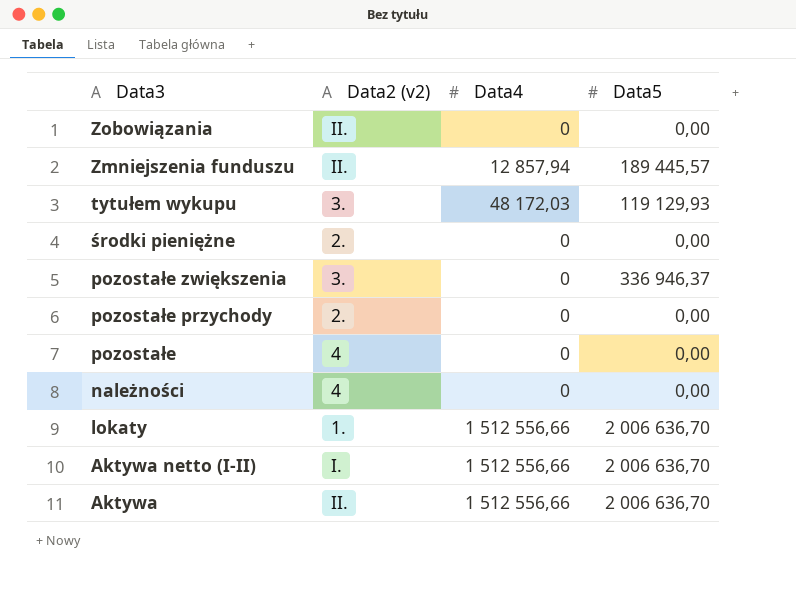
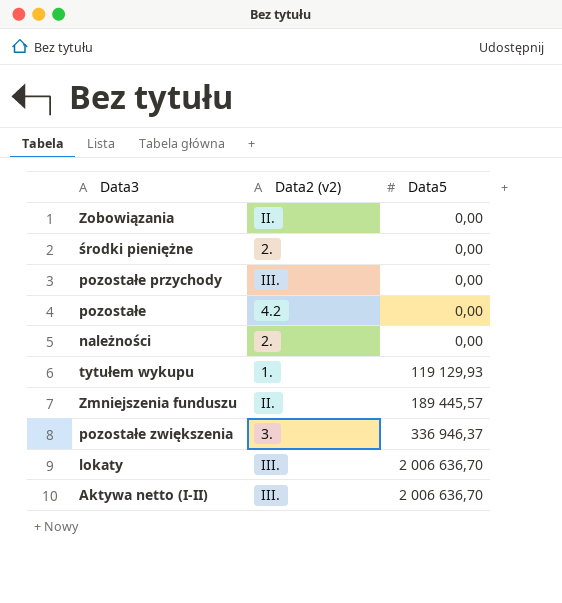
row order: Data3 descending -> Data5 ascending
column Data4 | position: 3 -> none
row Aktywa: II. | 1 512 556,66 | 2 006 636,70 -> none
pozostałe przychody | Data2 (v2): 2. -> III.
pozostałe | Data2 (v2): 4 -> 4.2
należności | Data2 (v2): 4 -> 2.
tytułem wykupu | Data2 (v2): 3. -> 1.
lokaty | Data2 (v2): 1. -> III.
Aktywa netto (I-II) | Data2 (v2): I. -> III.

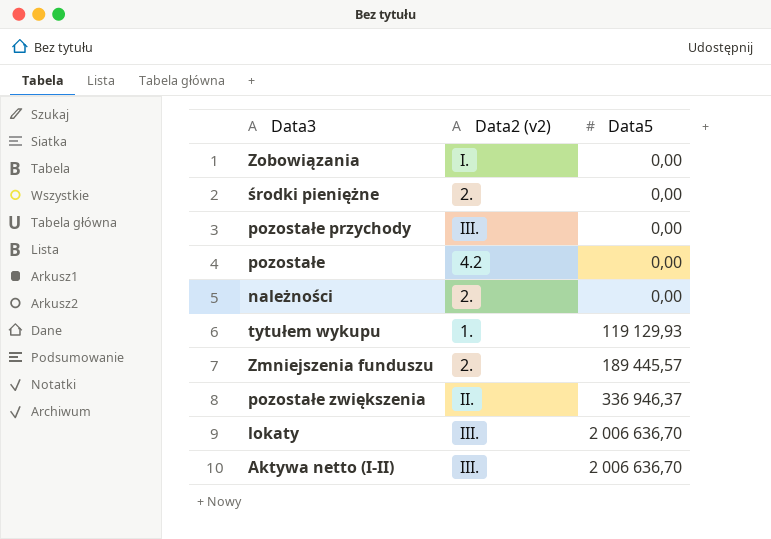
Zobowiązania | Data2 (v2): II. -> I.
Zmniejszenia funduszu | Data2 (v2): II. -> 2.
pozostałe zwiększenia | Data2 (v2): 3. -> II.

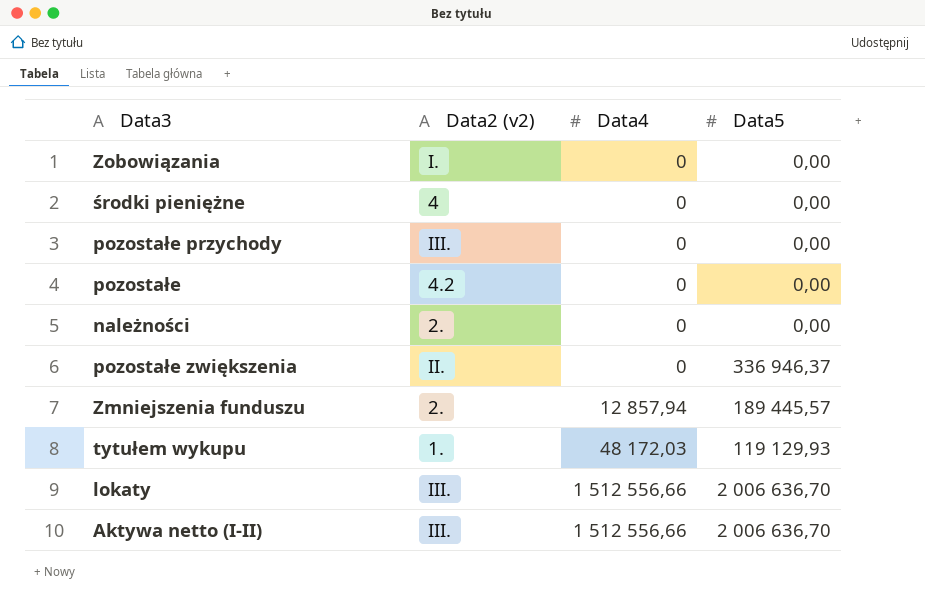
row order: Data5 ascending -> Data4 ascending
column Data4 | position: none -> 3
środki pieniężne | Data2 (v2): 2. -> 4

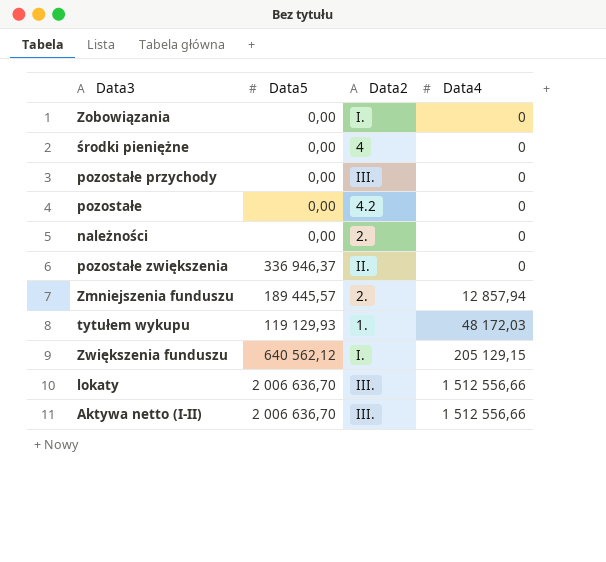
column Data5 | position: 4 -> 2
column name: Data2 (v2) -> Data2
row Zwiększenia funduszu: none -> 640 562,12 | I. | 205 129,15

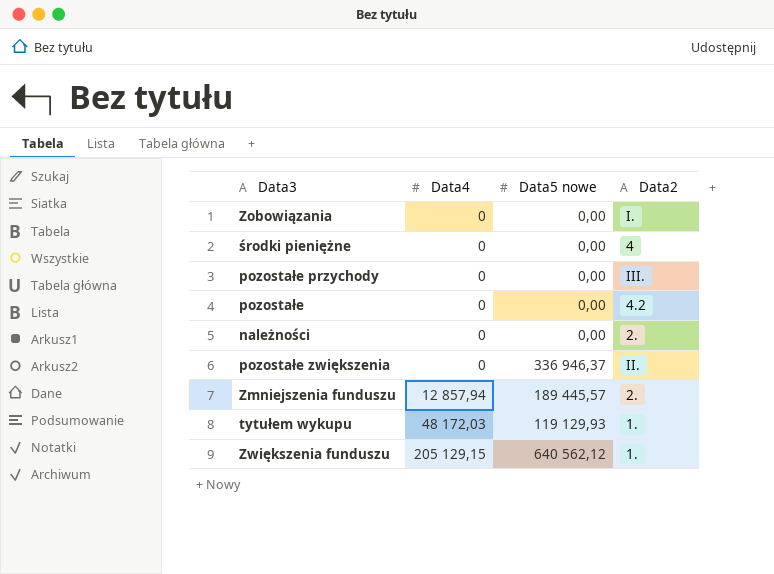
column Data4 | position: 4 -> 2
column name: Data5 -> Data5 nowe
row lokaty: 2 006 636,70 | III. | 1 512 556,66 -> none
row Aktywa netto (I-II): 2 006 636,70 | III. | 1 512 556,66 -> none
Zwiększenia funduszu | Data2: I. -> 1.

